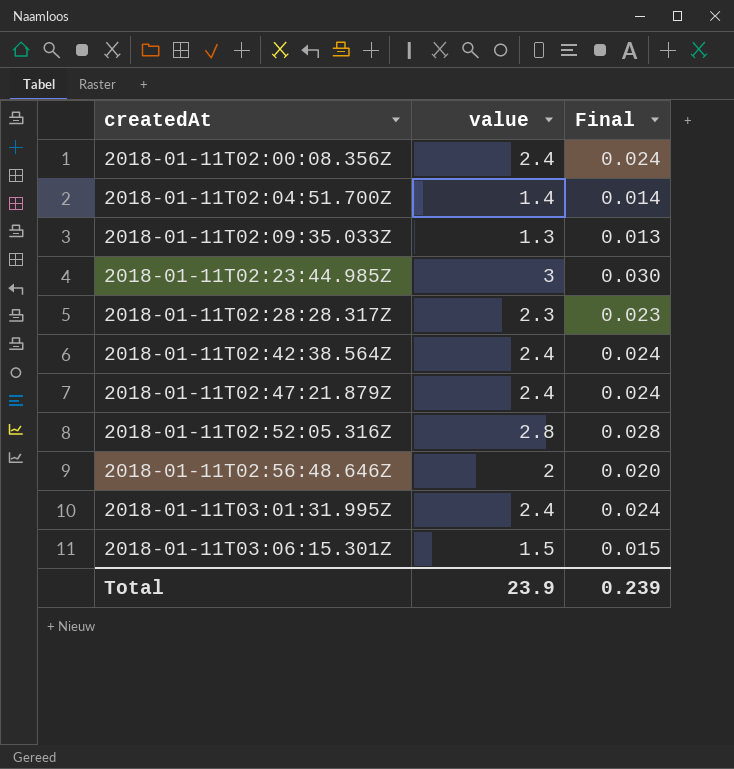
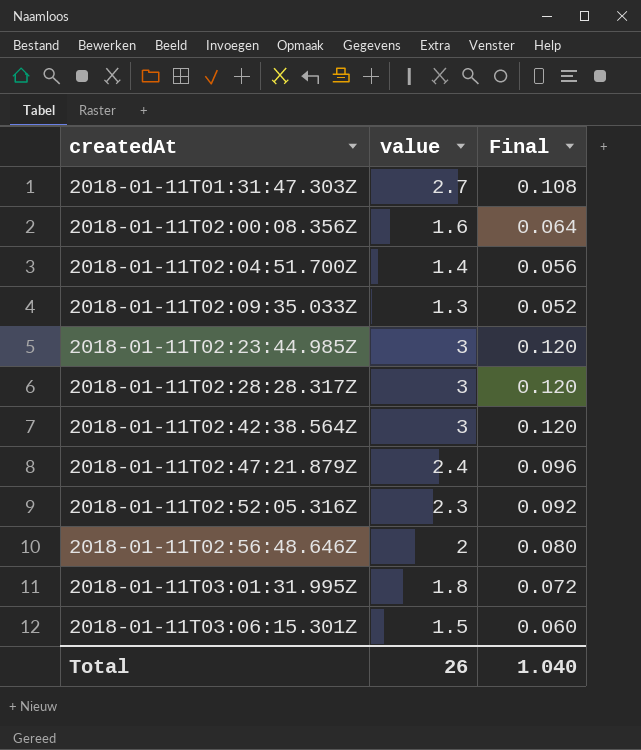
column Final | formula: [value] * 0.01 -> [value] * 0.04
row 2018-01-11T01:31:47.303Z: none -> 2.7 | 0.108
2018-01-11T02:00:08.356Z | value: 2.4 -> 1.6
2018-01-11T02:28:28.317Z | value: 2.3 -> 3
2018-01-11T02:42:38.564Z | value: 2.4 -> 3
2018-01-11T02:52:05.316Z | value: 2.8 -> 2.3
2018-01-11T03:01:31.995Z | value: 2.4 -> 1.8
Total | value: 23.9 -> 26
Total | Final: 0.239 -> 1.040

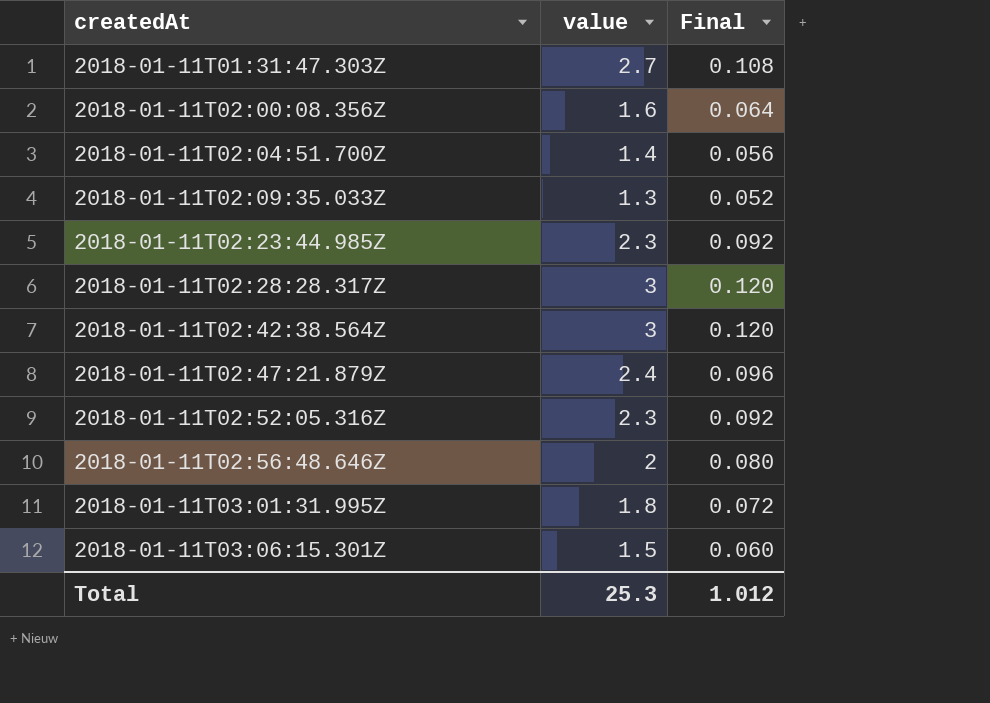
2018-01-11T02:23:44.985Z | value: 3 -> 2.3
2018-01-11T02:23:44.985Z | Final: 0.120 -> 0.092
Total | value: 26 -> 25.3
Total | Final: 1.040 -> 1.012

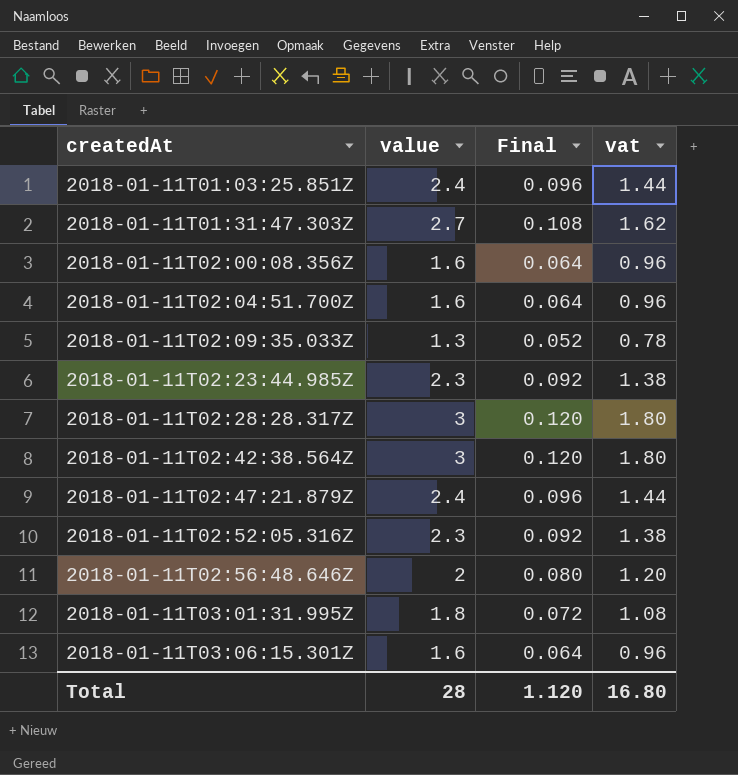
column vat | formula: none -> [value] * 0.6
row 2018-01-11T01:03:25.851Z: none -> 2.4 | 0.096 | 1.44
2018-01-11T02:04:51.700Z | value: 1.4 -> 1.6
2018-01-11T02:04:51.700Z | Final: 0.056 -> 0.064
2018-01-11T03:06:15.301Z | value: 1.5 -> 1.6
2018-01-11T03:06:15.301Z | Final: 0.060 -> 0.064
Total | value: 25.3 -> 28
Total | Final: 1.012 -> 1.120

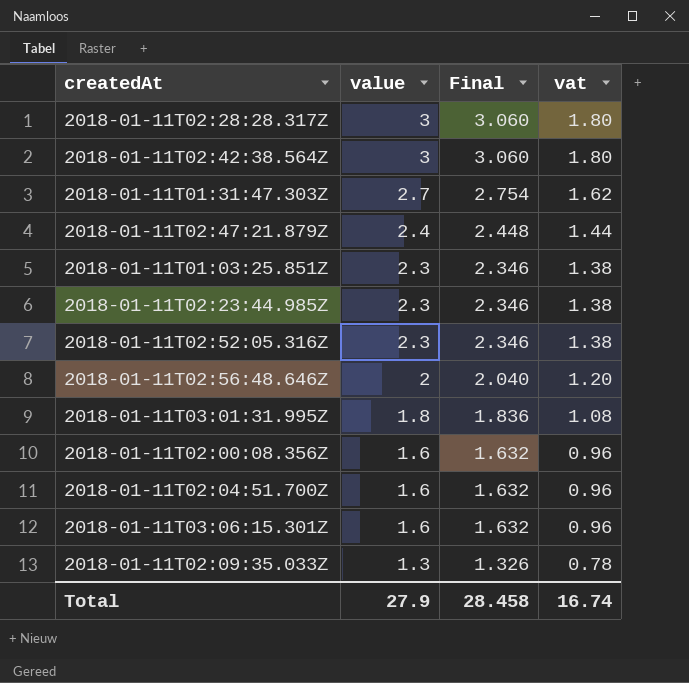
row order: createdAt ascending -> value descending
column Final | formula: [value] * 0.04 -> [value] * 1.02
2018-01-11T01:03:25.851Z | value: 2.4 -> 2.3
2018-01-11T01:03:25.851Z | vat: 1.44 -> 1.38
Total | value: 28 -> 27.9
Total | Final: 1.120 -> 28.458
Total | vat: 16.80 -> 16.74

